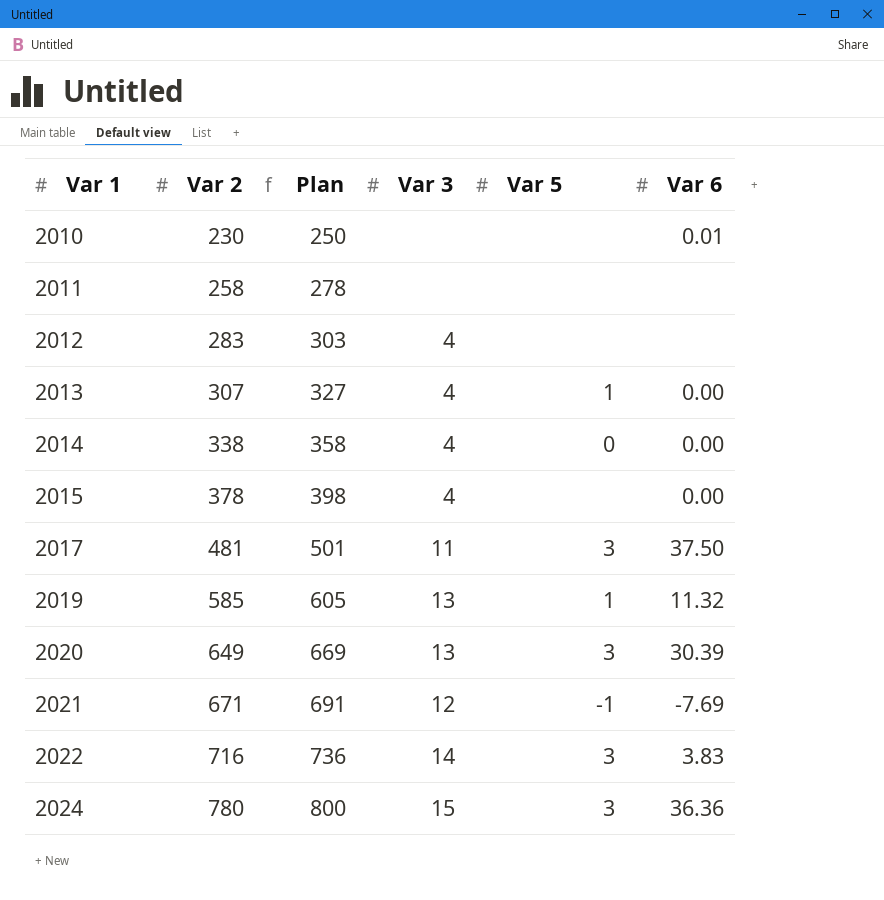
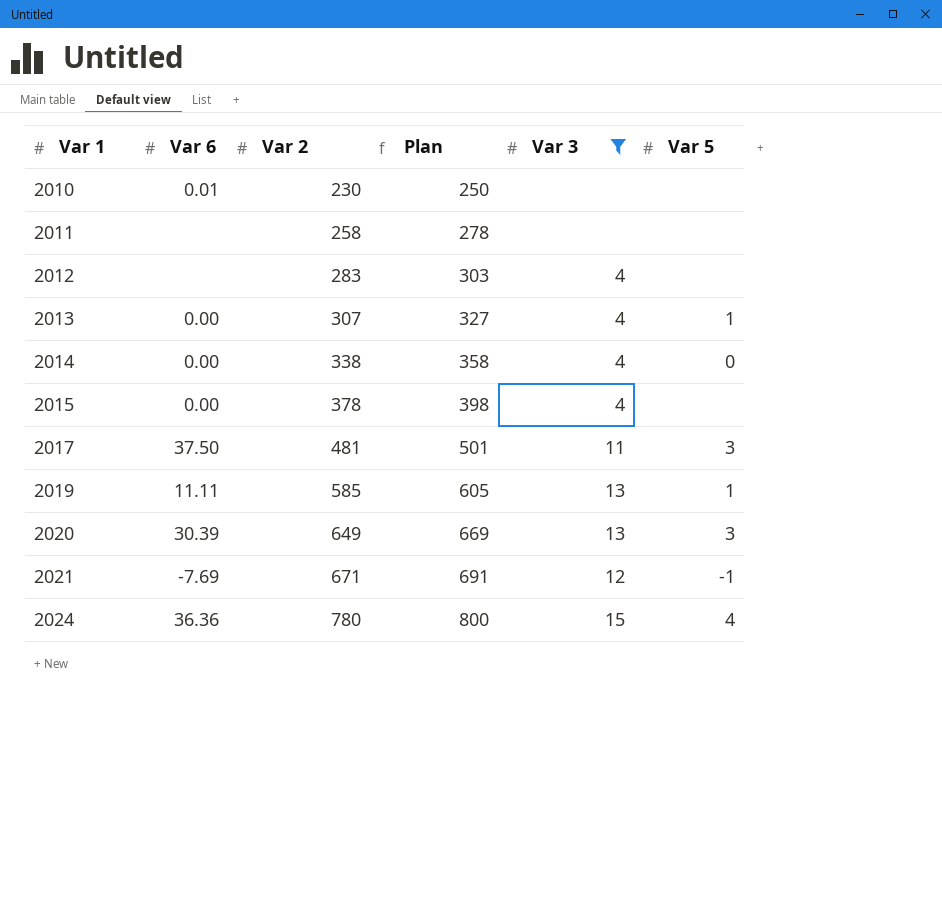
filter: none -> Var 3 != 14
column Var 6 | position: 6 -> 2
2019 | Var 6: 11.32 -> 11.11
2024 | Var 5: 3 -> 4

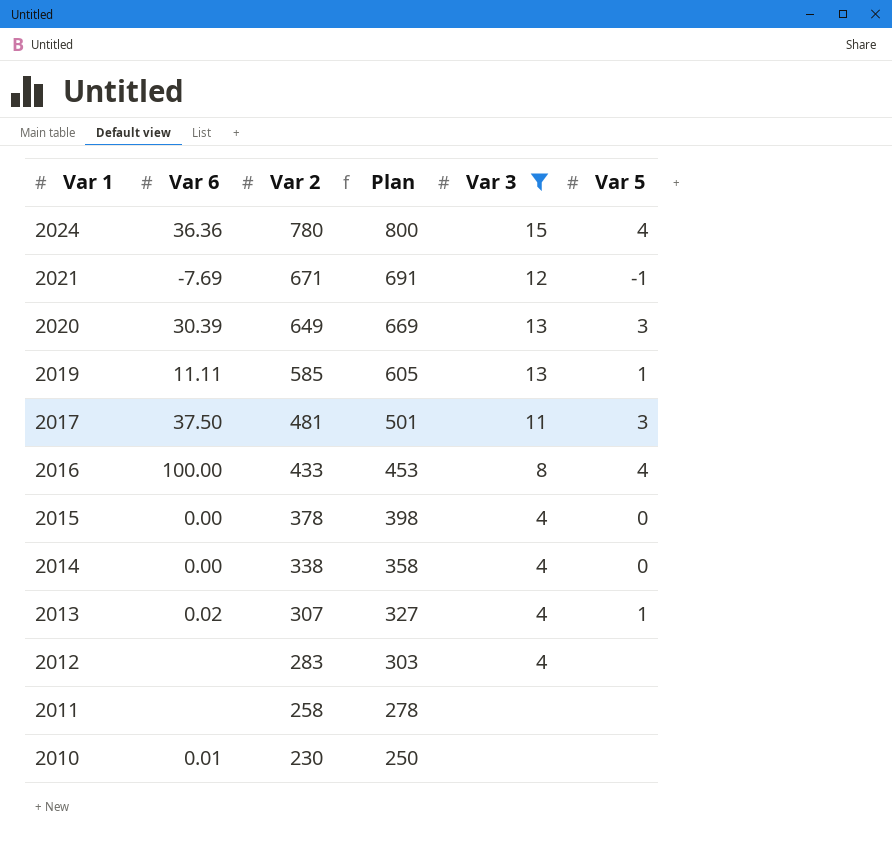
row order: Var 1 ascending -> Var 1 descending
row 2016: none -> 100.00 | 433 | 453 | 8 | 4
2015 | Var 5: none -> 0
2013 | Var 6: 0.00 -> 0.02

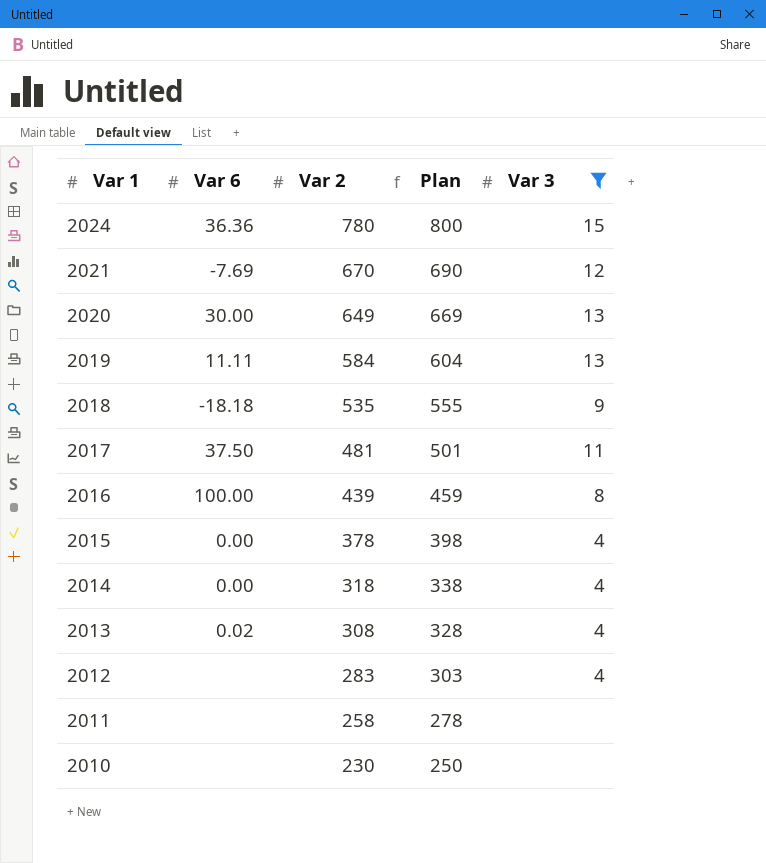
column Var 5 | position: 6 -> none
2021 | Var 2: 671 -> 670
2021 | Plan: 691 -> 690
2020 | Var 6: 30.39 -> 30.00
2019 | Var 2: 585 -> 584
2019 | Plan: 605 -> 604
row 2018: none -> -18.18 | 535 | 555 | 9
2016 | Var 2: 433 -> 439
2016 | Plan: 453 -> 459
2014 | Var 2: 338 -> 318
2014 | Plan: 358 -> 338
2013 | Var 2: 307 -> 308
2013 | Plan: 327 -> 328
2010 | Var 6: 0.01 -> none

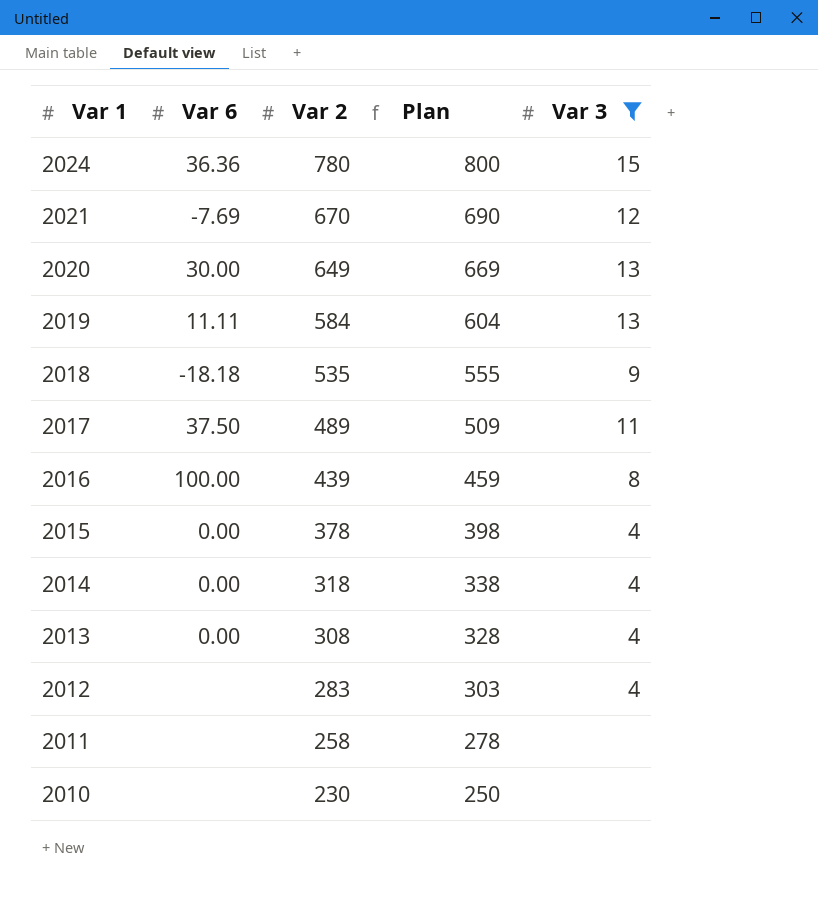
2017 | Var 2: 481 -> 489
2017 | Plan: 501 -> 509
2013 | Var 6: 0.02 -> 0.00

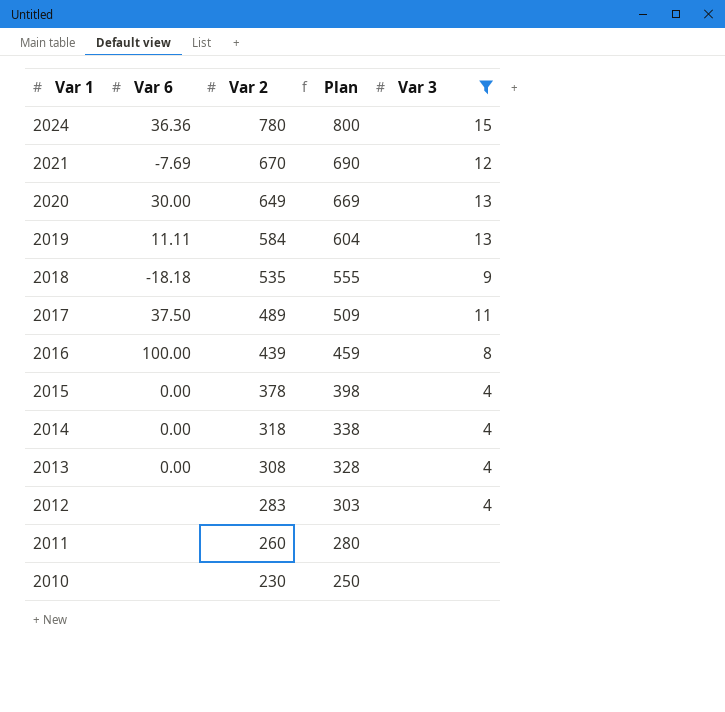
2011 | Var 2: 258 -> 260
2011 | Plan: 278 -> 280

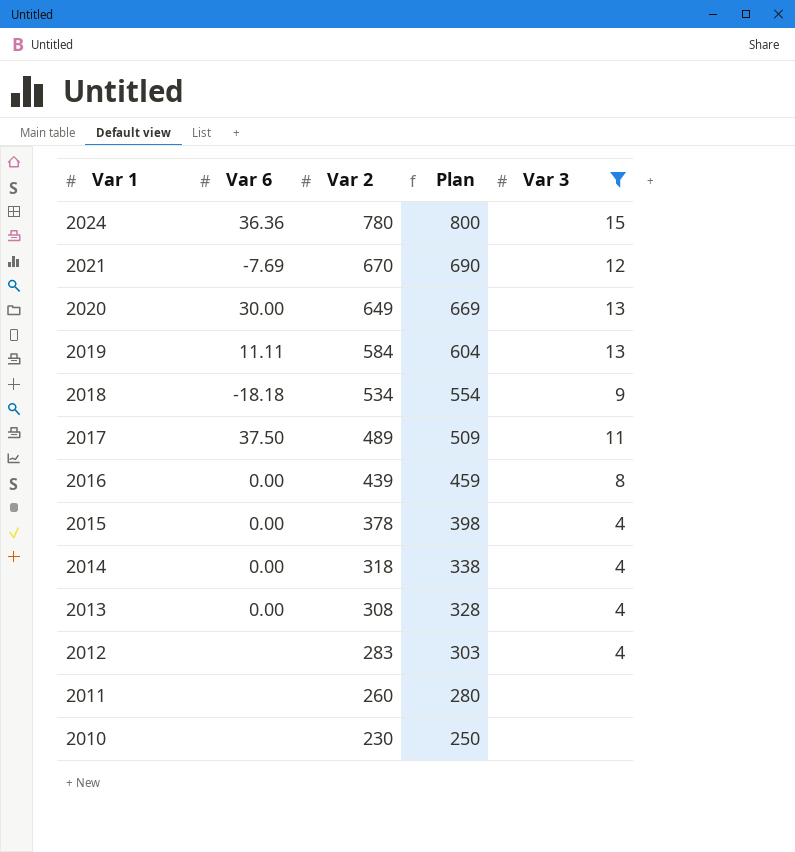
2018 | Var 2: 535 -> 534
2018 | Plan: 555 -> 554
2016 | Var 6: 100.00 -> 0.00

